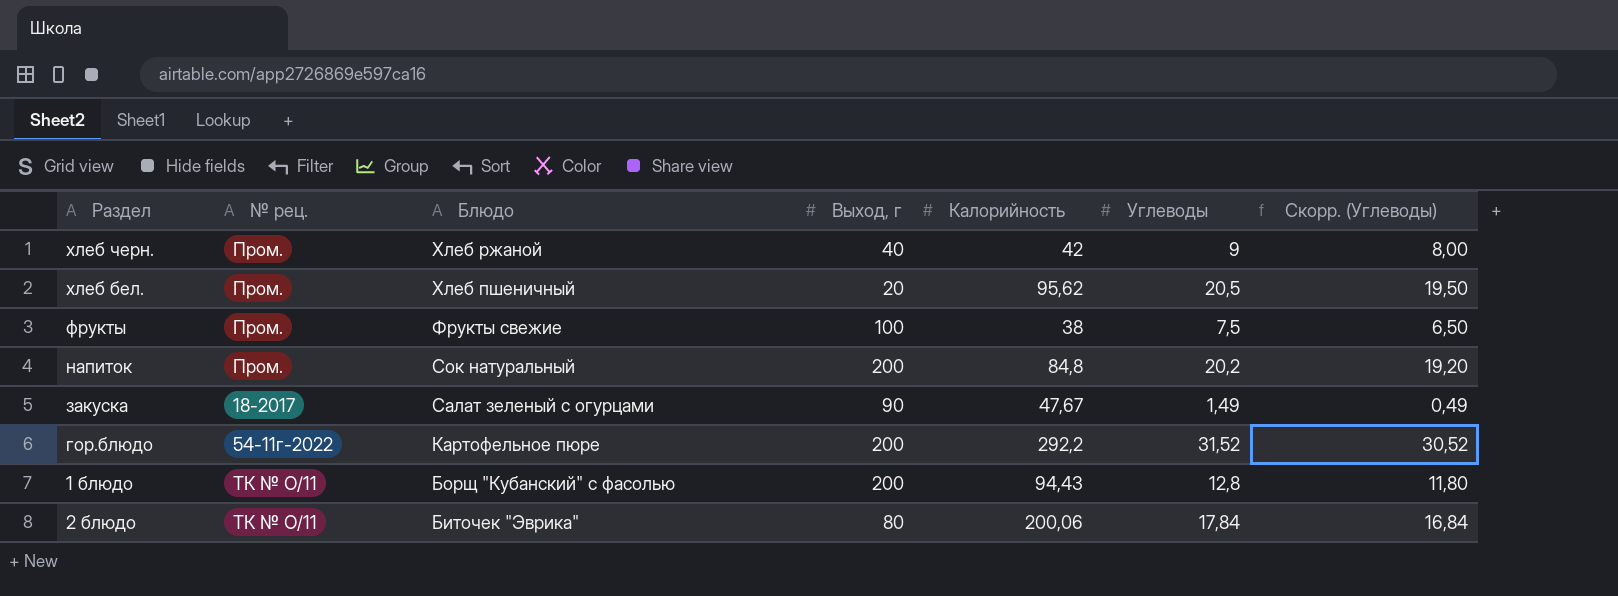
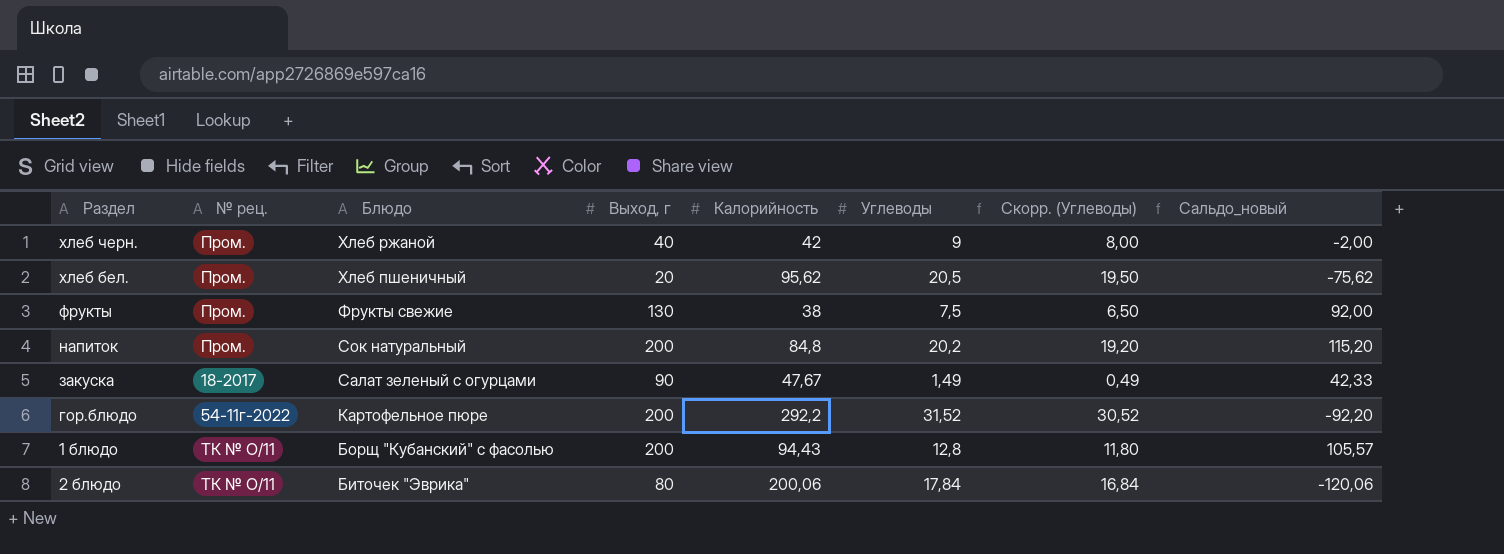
column Сальдо_новый | formula: none -> [Выход, г] - [Калорийность]
фрукты | Выход, г: 100 -> 130

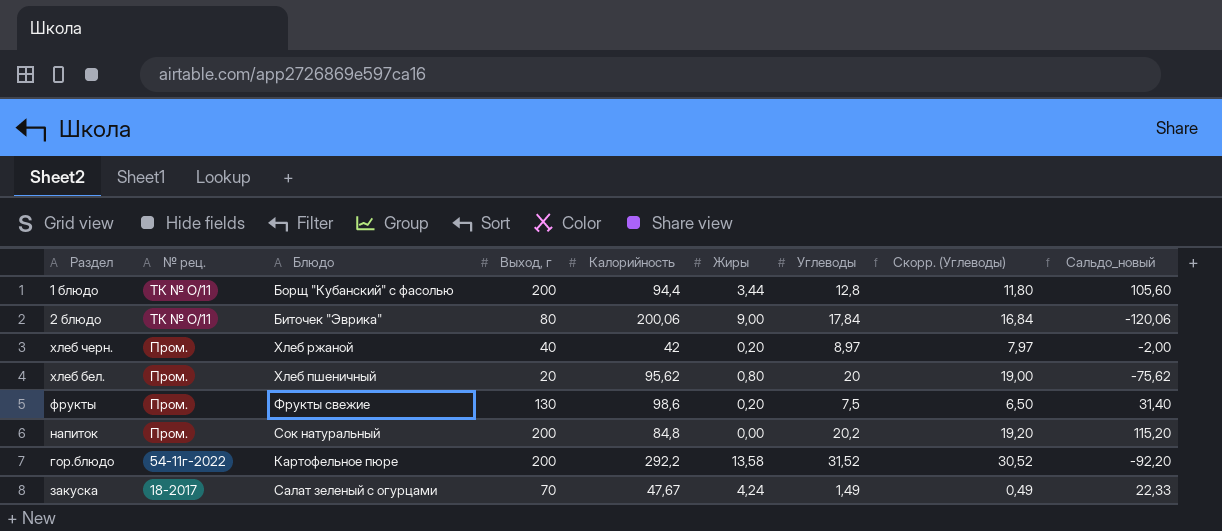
row order: Блюдо descending -> № рец. descending
column Жиры | position: none -> 6
1 блюдо | Калорийность: 94,43 -> 94,4
1 блюдо | Сальдо_новый: 105,57 -> 105,60
хлеб черн. | Углеводы: 9 -> 8,97
хлеб черн. | Скорр. (Углеводы): 8,00 -> 7,97
хлеб бел. | Углеводы: 20,5 -> 20
хлеб бел. | Скорр. (Углеводы): 19,50 -> 19,00
фрукты | Калорийность: 38 -> 98,6
фрукты | Сальдо_новый: 92,00 -> 31,40
закуска | Выход, г: 90 -> 70
закуска | Сальдо_новый: 42,33 -> 22,33

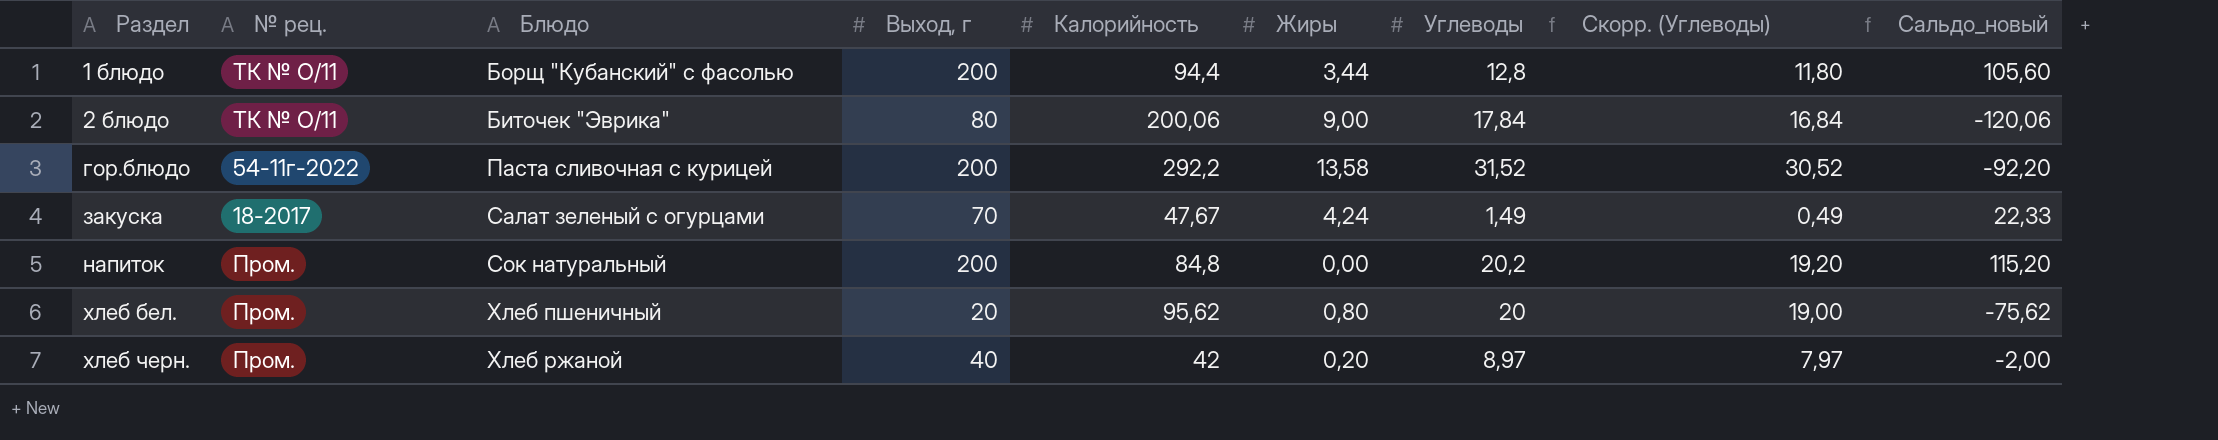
row order: № рец. descending -> Раздел ascending
row фрукты: Пром. | Фрукты свежие | 130 | 98,6 | 0,20 | 7,5 | 6,50 | 31,40 -> none
гор.блюдо | Блюдо: Картофельное пюре -> Паста сливочная с курицей

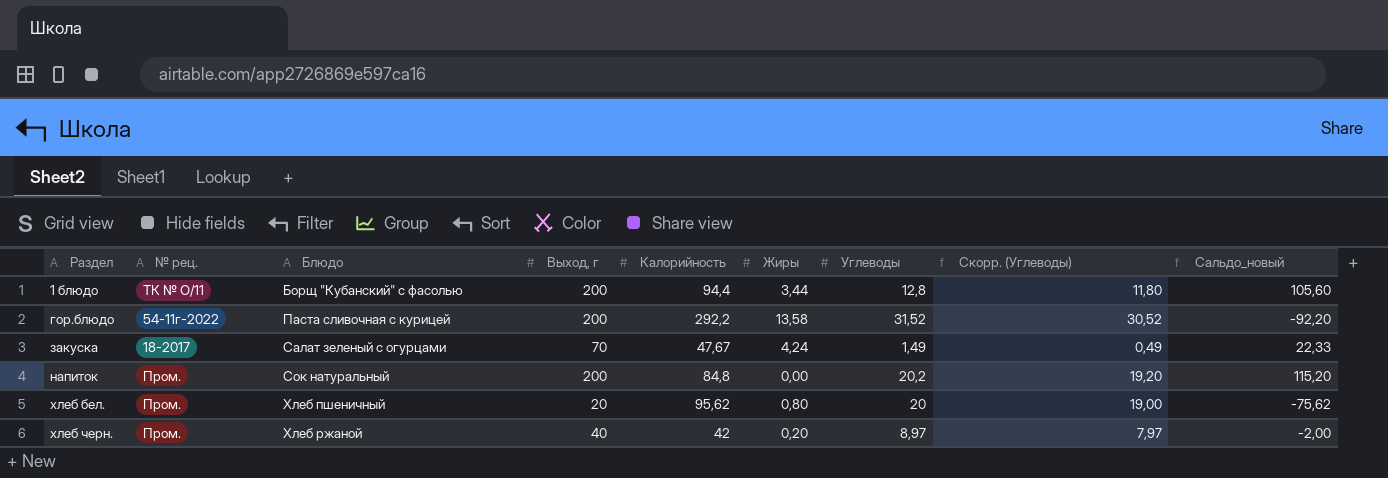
row 2 блюдо: ТК № О/11 | Биточек "Эврика" | 80 | 200,06 | 9,00 | 17,84 | 16,84 | -120,06 -> none

